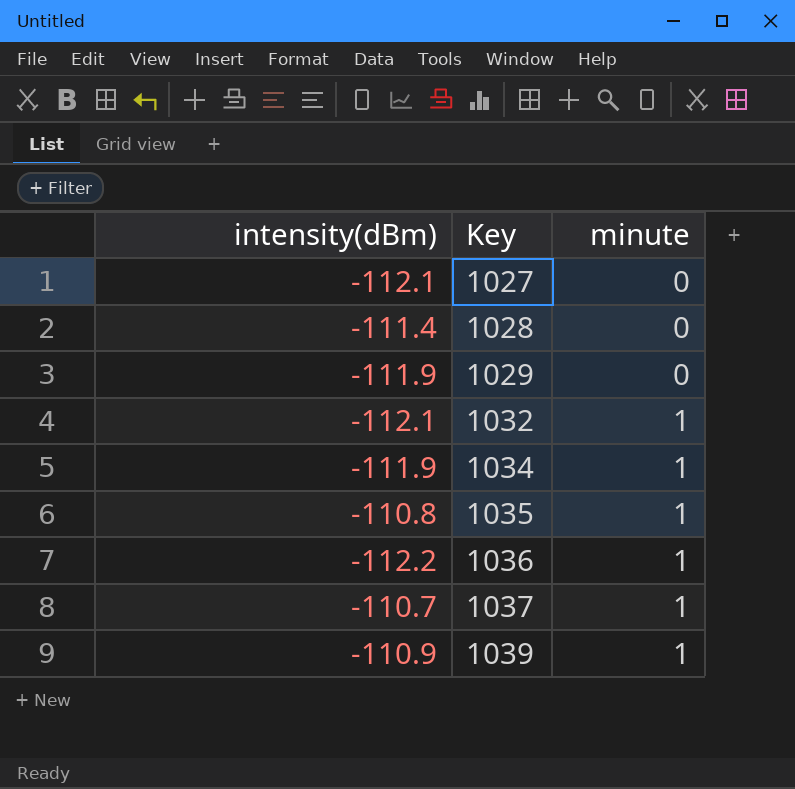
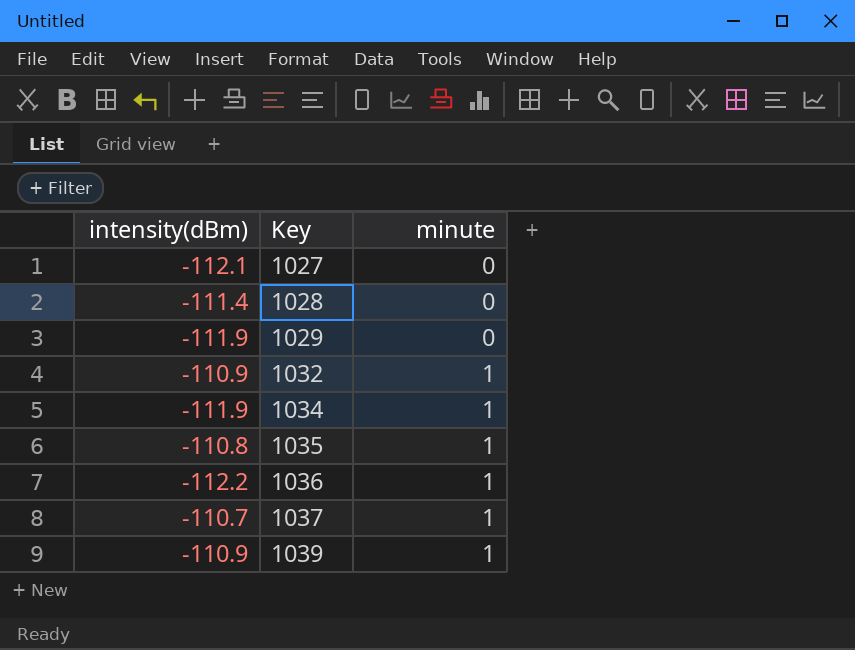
1032 | intensity(dBm): -112.1 -> -110.9

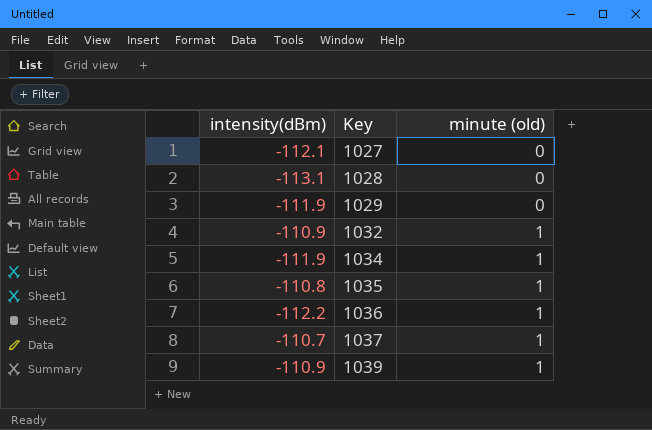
column name: minute -> minute (old)
1028 | intensity(dBm): -111.4 -> -113.1

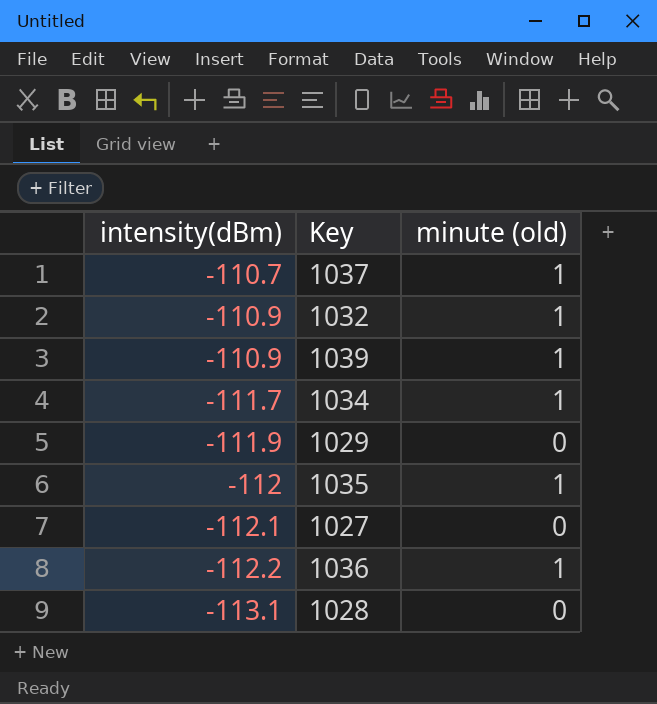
row order: Key ascending -> intensity(dBm) descending
1034 | intensity(dBm): -111.9 -> -111.7
1035 | intensity(dBm): -110.8 -> -112

